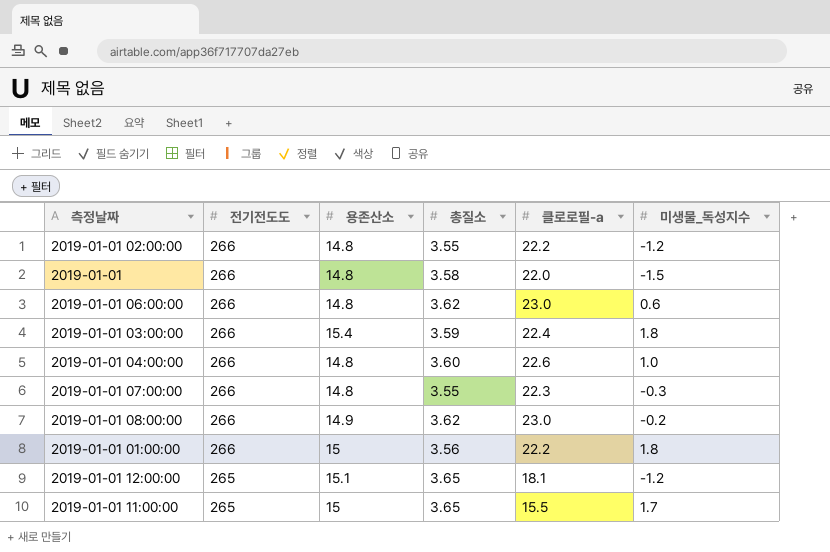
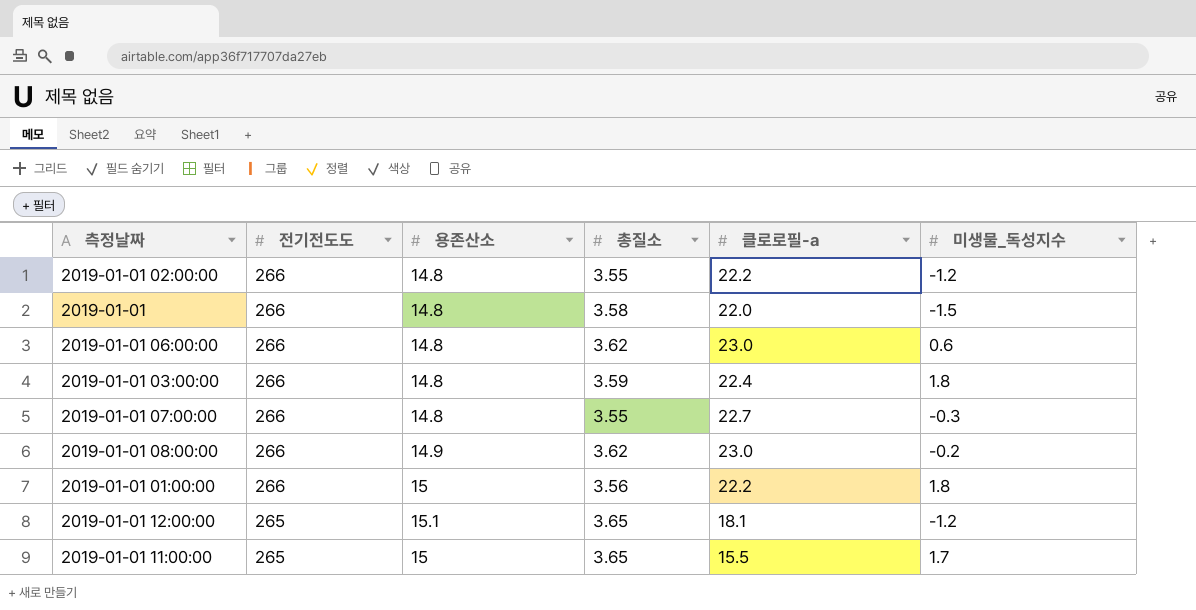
row 2019-01-01 04:00:00: 266 | 14.8 | 3.60 | 22.6 | 1.0 -> none
2019-01-01 03:00:00 | 용존산소: 15.4 -> 14.8
2019-01-01 07:00:00 | 클로로필-a: 22.3 -> 22.7

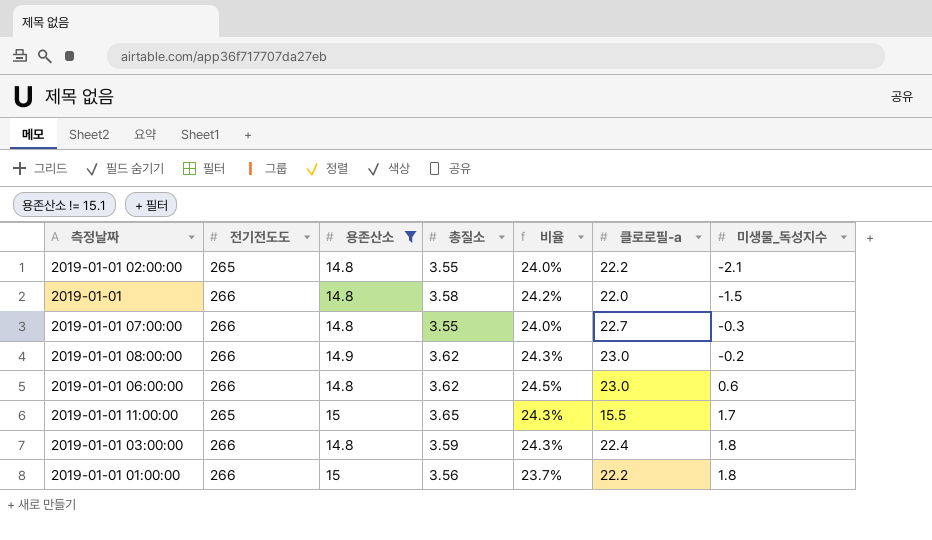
filter: none -> 용존산소 != 15.1
row order: 전기전도도 descending -> 미생물_독성지수 ascending
column 비율 | formula: none -> [총질소] / [용존산소]
2019-01-01 02:00:00 | 전기전도도: 266 -> 265
2019-01-01 02:00:00 | 미생물_독성지수: -1.2 -> -2.1

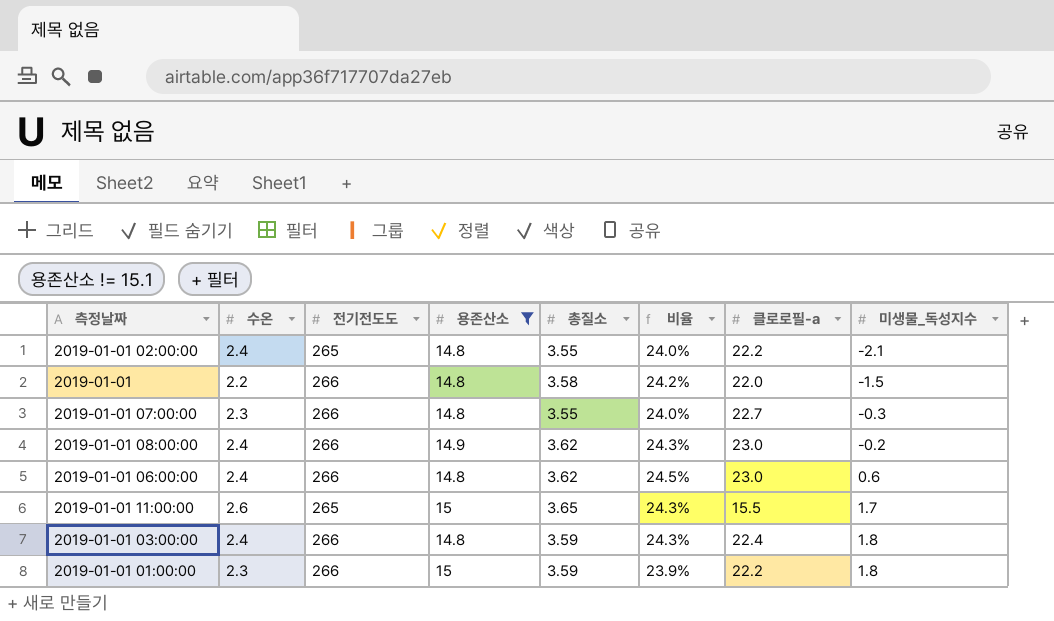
column 수온 | position: none -> 2
2019-01-01 01:00:00 | 총질소: 3.56 -> 3.59
2019-01-01 01:00:00 | 비율: 23.7% -> 23.9%

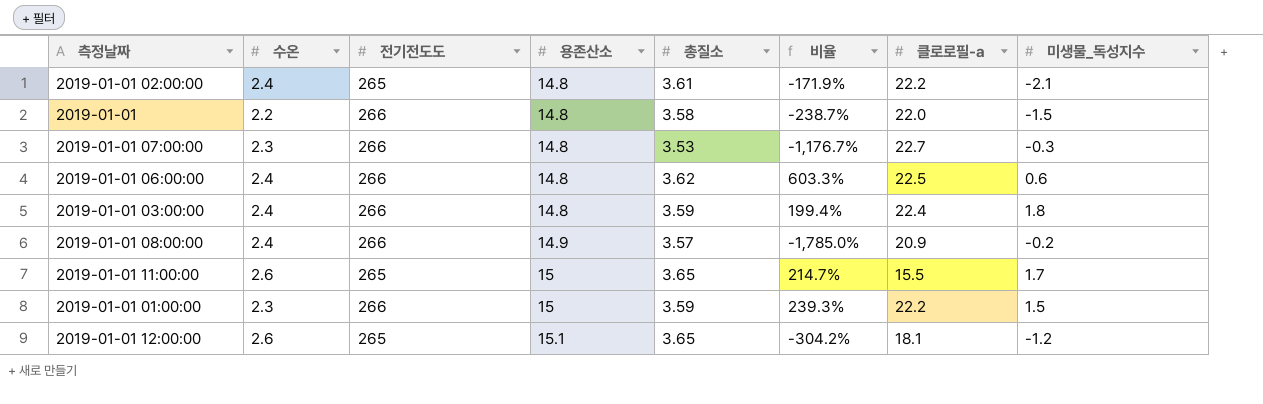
filter: 용존산소 != 15.1 -> none
row order: 미생물_독성지수 ascending -> 용존산소 ascending
column 비율 | formula: [총질소] / [용존산소] -> [총질소] / [미생물_독성지수]
2019-01-01 02:00:00 | 총질소: 3.55 -> 3.61
2019-01-01 07:00:00 | 총질소: 3.55 -> 3.53
2019-01-01 06:00:00 | 클로로필-a: 23.0 -> 22.5
2019-01-01 08:00:00 | 총질소: 3.62 -> 3.57
2019-01-01 08:00:00 | 클로로필-a: 23.0 -> 20.9
2019-01-01 01:00:00 | 미생물_독성지수: 1.8 -> 1.5

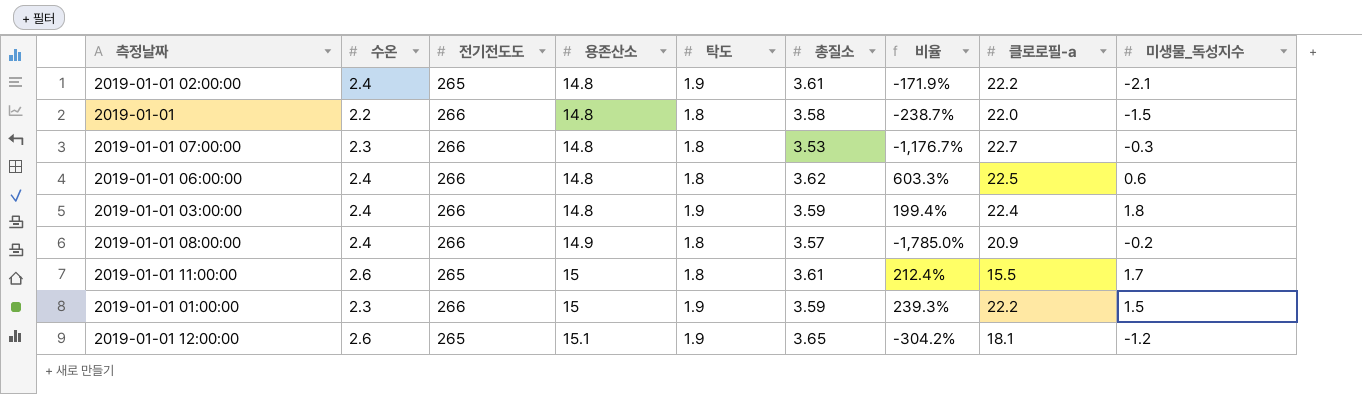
column 탁도 | position: none -> 5
2019-01-01 11:00:00 | 총질소: 3.65 -> 3.61
2019-01-01 11:00:00 | 비율: 214.7% -> 212.4%

